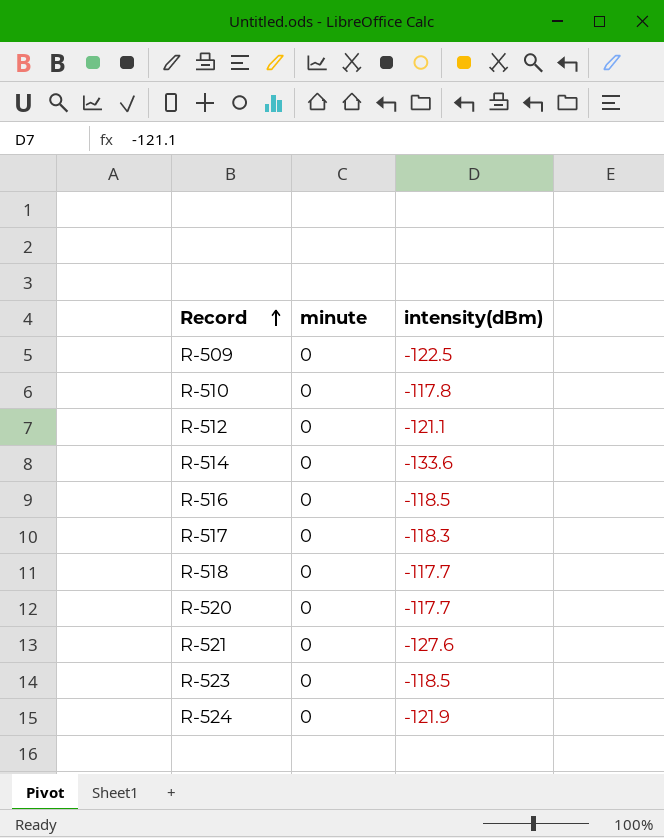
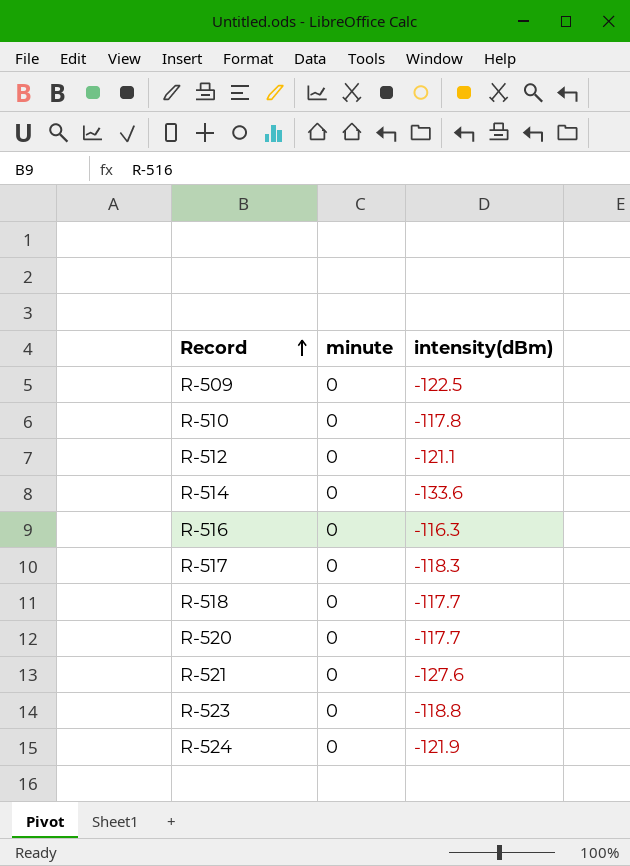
R-516 | intensity(dBm): -118.5 -> -116.3
R-523 | intensity(dBm): -118.5 -> -118.8

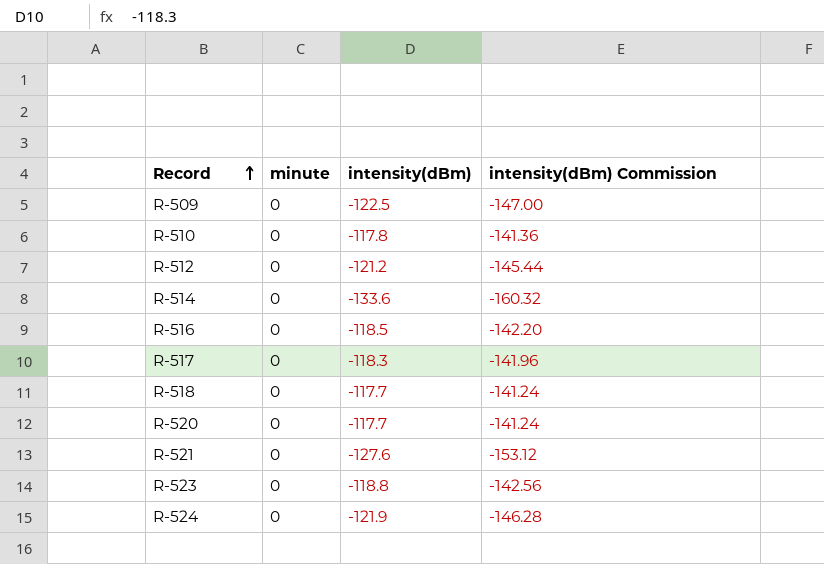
column intensity(dBm) Commission | formula: none -> [intensity(dBm)] * 1.2
R-512 | intensity(dBm): -121.1 -> -121.2
R-516 | intensity(dBm): -116.3 -> -118.5

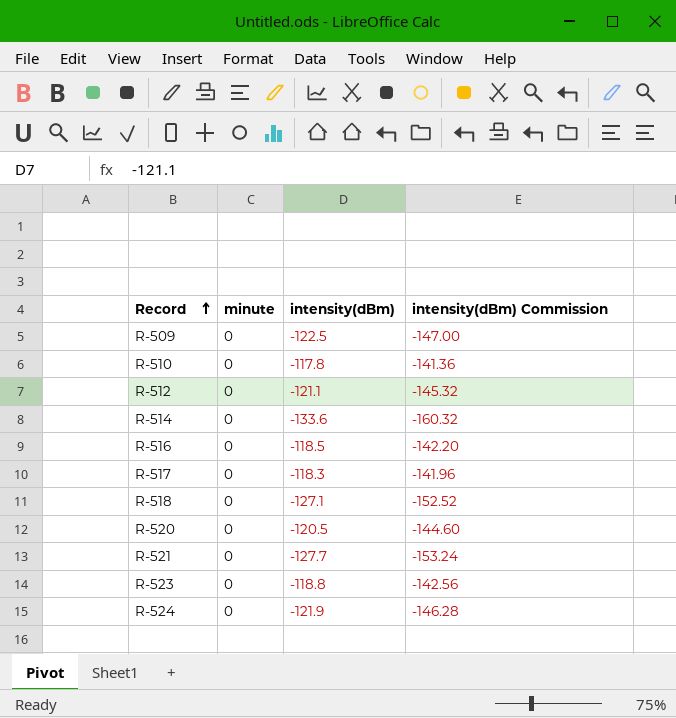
R-512 | intensity(dBm): -121.2 -> -121.1
R-512 | intensity(dBm) Commission: -145.44 -> -145.32
R-518 | intensity(dBm): -117.7 -> -127.1
R-518 | intensity(dBm) Commission: -141.24 -> -152.52
R-520 | intensity(dBm): -117.7 -> -120.5
R-520 | intensity(dBm) Commission: -141.24 -> -144.60
R-521 | intensity(dBm): -127.6 -> -127.7
R-521 | intensity(dBm) Commission: -153.12 -> -153.24

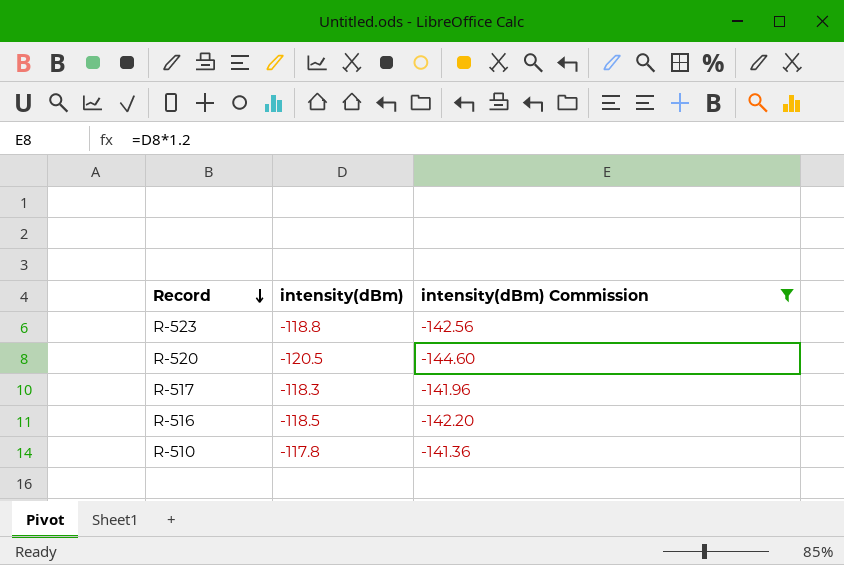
filter: none -> intensity(dBm) Commission >= -144.60
row order: Record ascending -> Record descending
column minute | position: 2 -> none

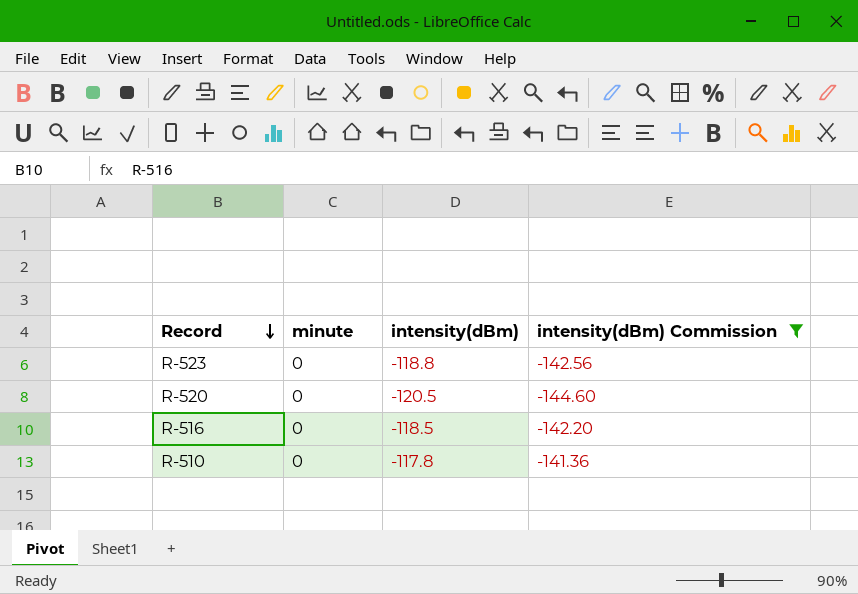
column minute | position: none -> 2
row R-517: -118.3 | -141.96 -> none

